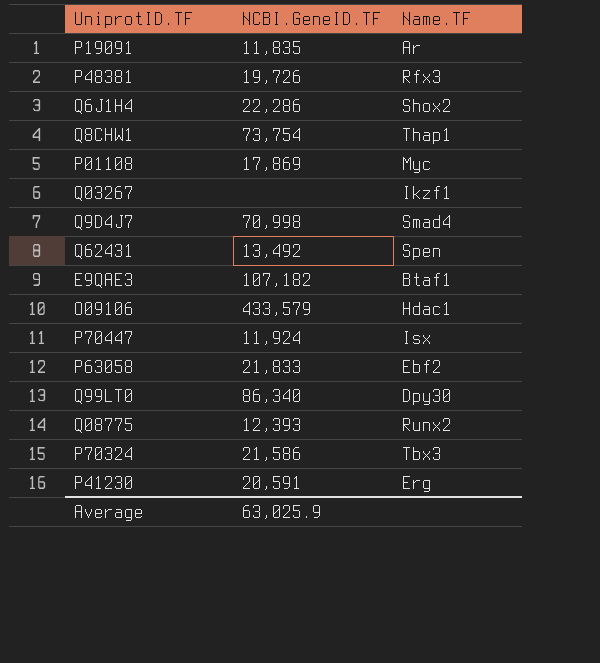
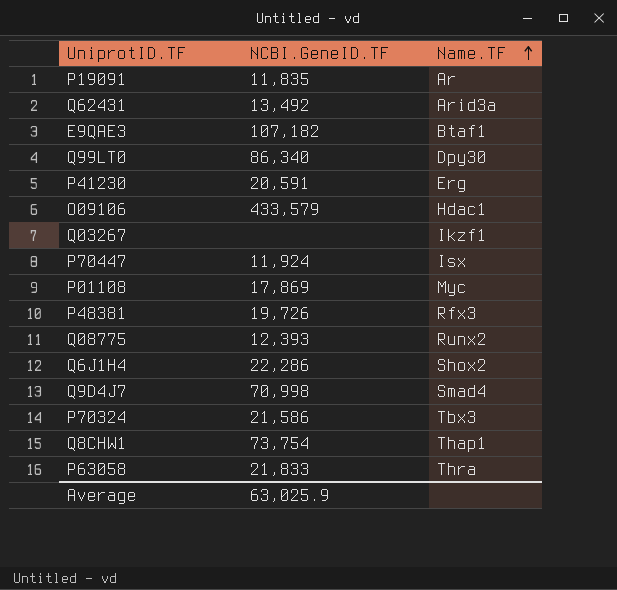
row order: none -> Name.TF ascending
Q62431 | Name.TF: Spen -> Arid3a
P63058 | Name.TF: Ebf2 -> Thra

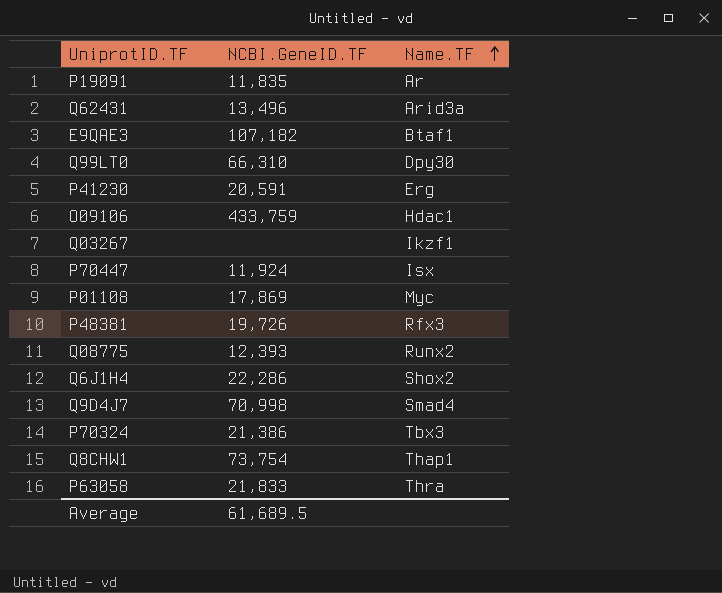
Q62431 | NCBI.GeneID.TF: 13,492 -> 13,496
Q99LT0 | NCBI.GeneID.TF: 86,340 -> 66,310
O09106 | NCBI.GeneID.TF: 433,579 -> 433,759
P70324 | NCBI.GeneID.TF: 21,586 -> 21,386
Average | NCBI.GeneID.TF: 63,025.9 -> 61,689.5

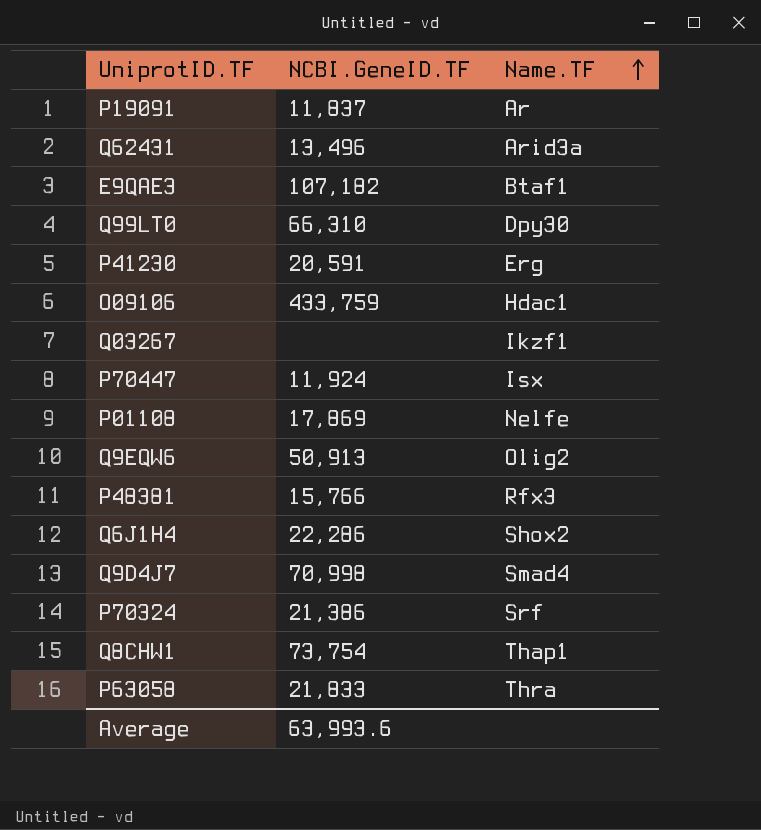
row Q08775: 12,393 | Runx2 -> none
P19091 | NCBI.GeneID.TF: 11,835 -> 11,837
P01108 | Name.TF: Myc -> Nelfe
row Q9EQW6: none -> 50,913 | Olig2
P48381 | NCBI.GeneID.TF: 19,726 -> 15,766
P70324 | Name.TF: Tbx3 -> Srf
Average | NCBI.GeneID.TF: 61,689.5 -> 63,993.6

